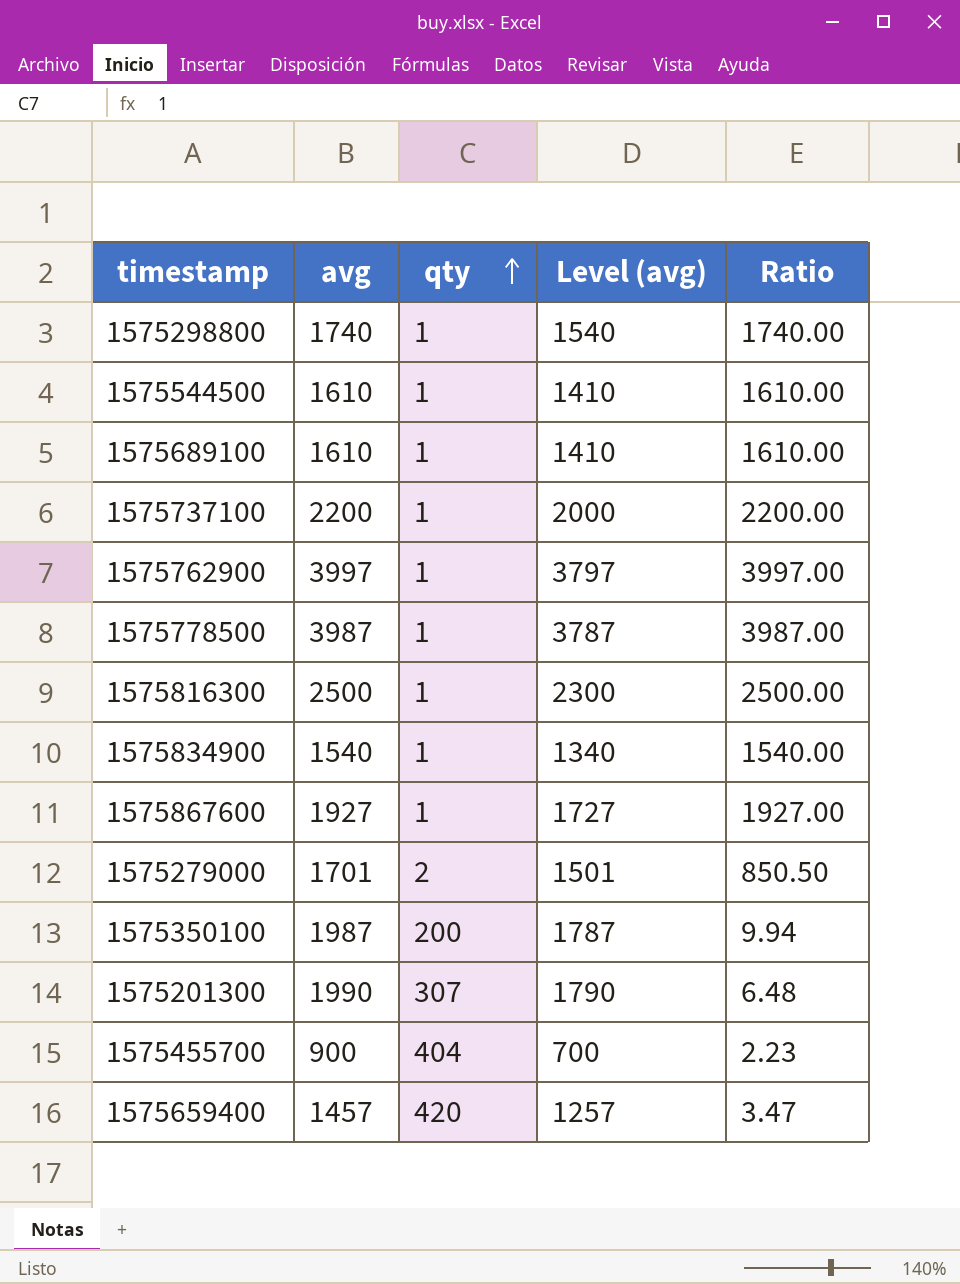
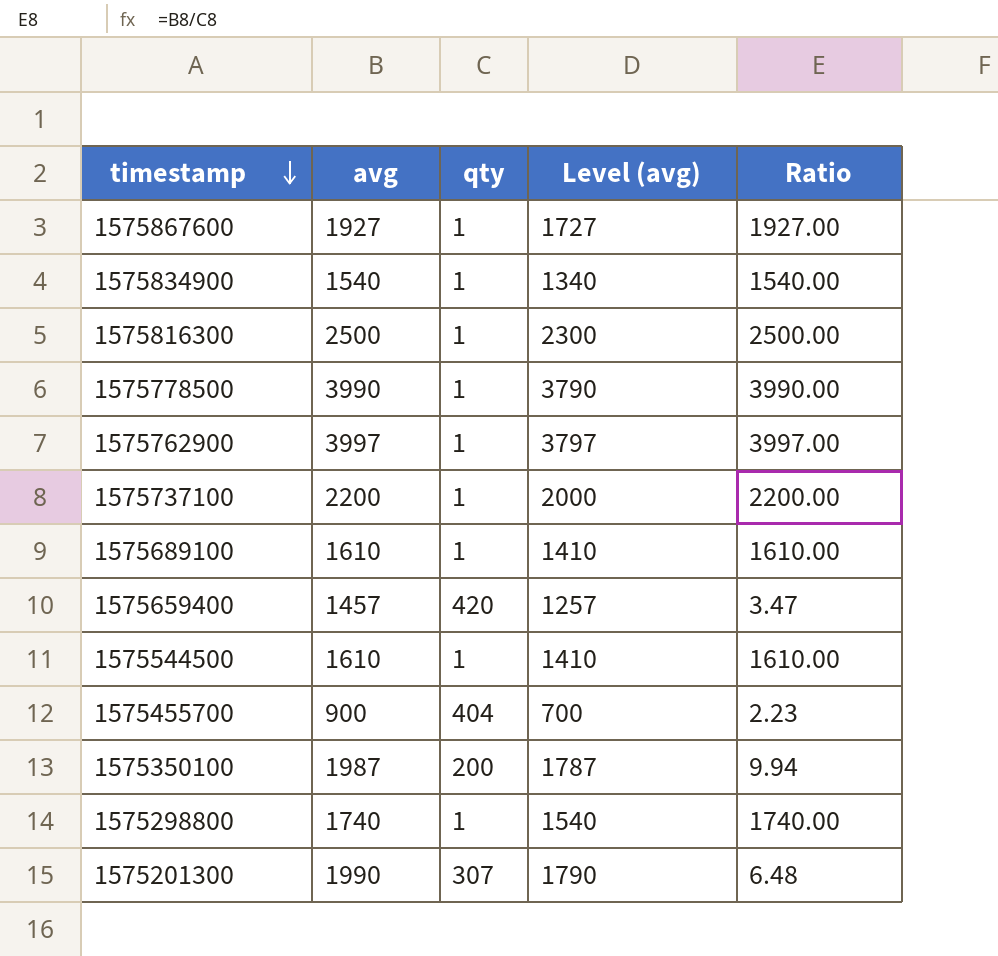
row order: qty ascending -> timestamp descending
row 1575279000: 1701 | 2 | 1501 | 850.50 -> none
1575778500 | avg: 3987 -> 3990
1575778500 | Level (avg): 3787 -> 3790
1575778500 | Ratio: 3987.00 -> 3990.00

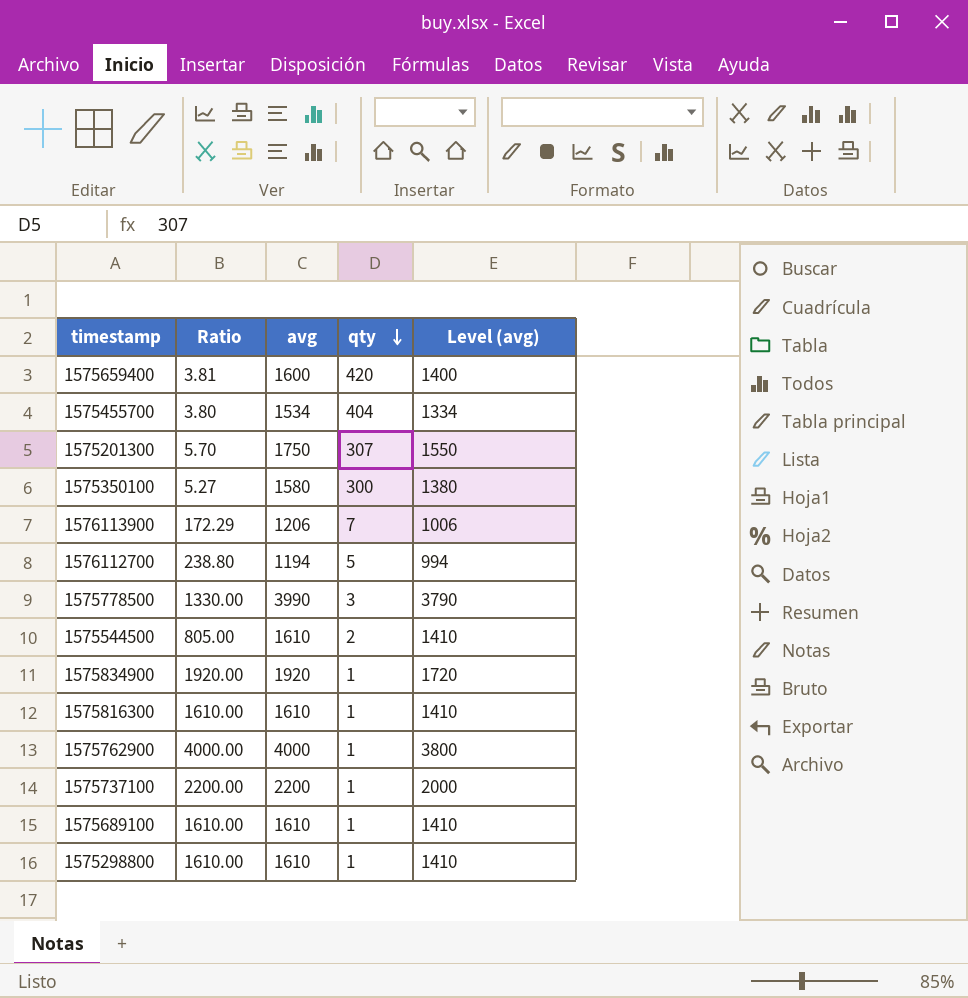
row order: timestamp descending -> qty descending
column Ratio | position: 5 -> 2
row 1575867600: 1927 | 1 | 1727 | 1927.00 -> none
1575659400 | Ratio: 3.47 -> 3.81
1575659400 | avg: 1457 -> 1600
1575659400 | Level (avg): 1257 -> 1400
1575455700 | Ratio: 2.23 -> 3.80
1575455700 | avg: 900 -> 1534
1575455700 | Level (avg): 700 -> 1334
1575201300 | Ratio: 6.48 -> 5.70
1575201300 | avg: 1990 -> 1750
1575201300 | Level (avg): 1790 -> 1550
1575350100 | Ratio: 9.94 -> 5.27
1575350100 | avg: 1987 -> 1580
1575350100 | qty: 200 -> 300
1575350100 | Level (avg): 1787 -> 1380
row 1576113900: none -> 172.29 | 1206 | 7 | 1006
row 1576112700: none -> 238.80 | 1194 | 5 | 994
1575778500 | Ratio: 3990.00 -> 1330.00
1575778500 | qty: 1 -> 3
1575544500 | Ratio: 1610.00 -> 805.00
1575544500 | qty: 1 -> 2
1575834900 | Ratio: 1540.00 -> 1920.00
1575834900 | avg: 1540 -> 1920
1575834900 | Level (avg): 1340 -> 1720
1575816300 | Ratio: 2500.00 -> 1610.00
1575816300 | avg: 2500 -> 1610
1575816300 | Level (avg): 2300 -> 1410
1575762900 | Ratio: 3997.00 -> 4000.00
1575762900 | avg: 3997 -> 4000
1575762900 | Level (avg): 3797 -> 3800
1575298800 | Ratio: 1740.00 -> 1610.00
1575298800 | avg: 1740 -> 1610
1575298800 | Level (avg): 1540 -> 1410

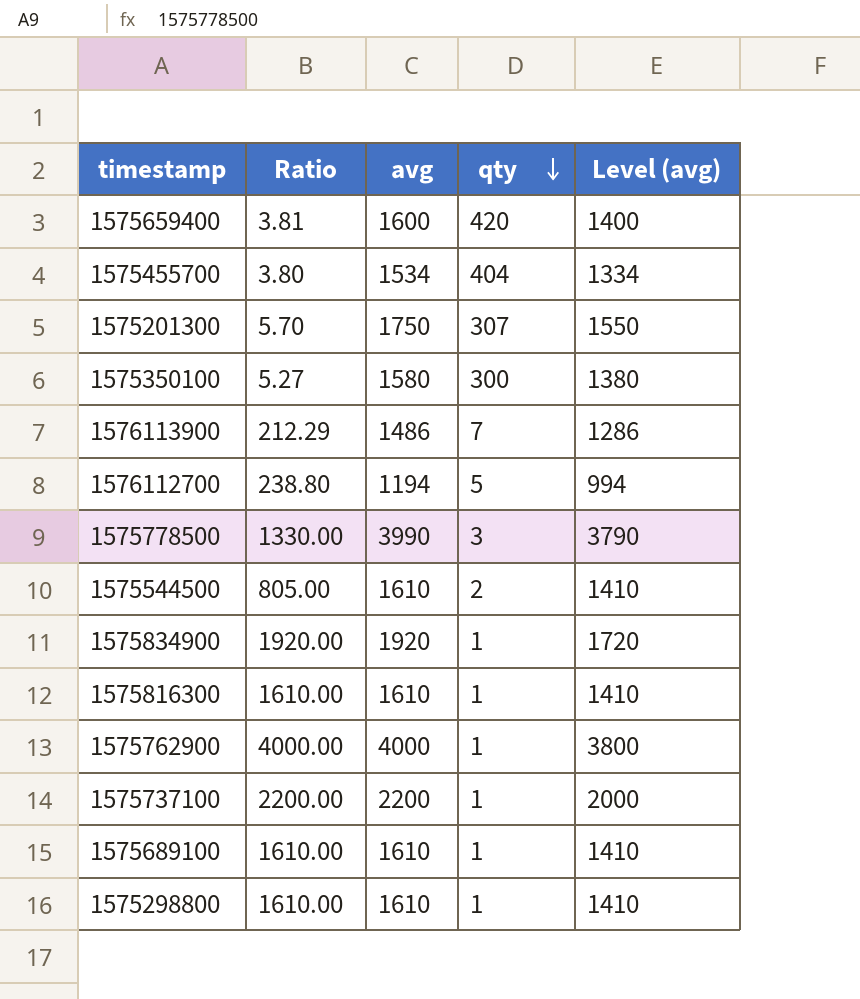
1576113900 | Ratio: 172.29 -> 212.29
1576113900 | avg: 1206 -> 1486
1576113900 | Level (avg): 1006 -> 1286

